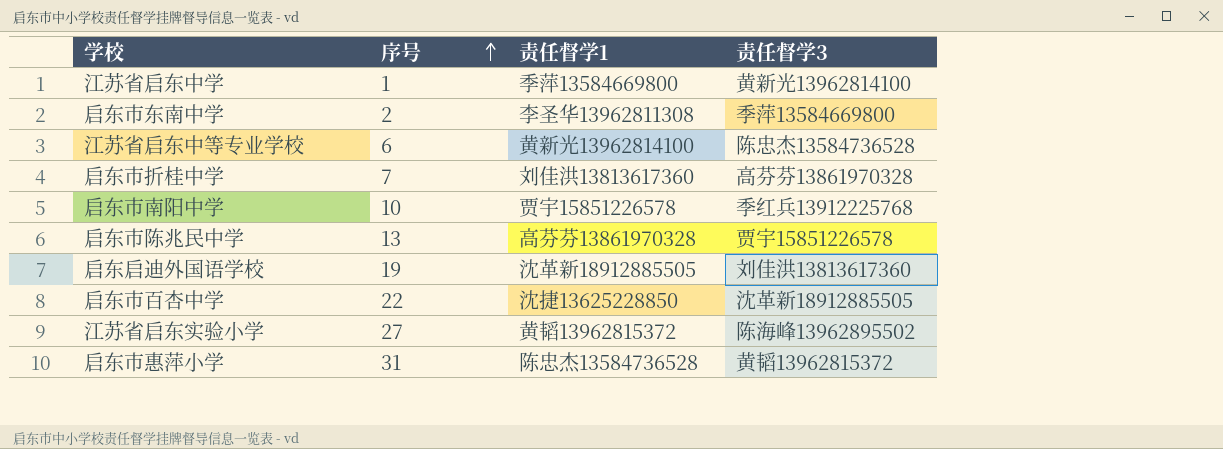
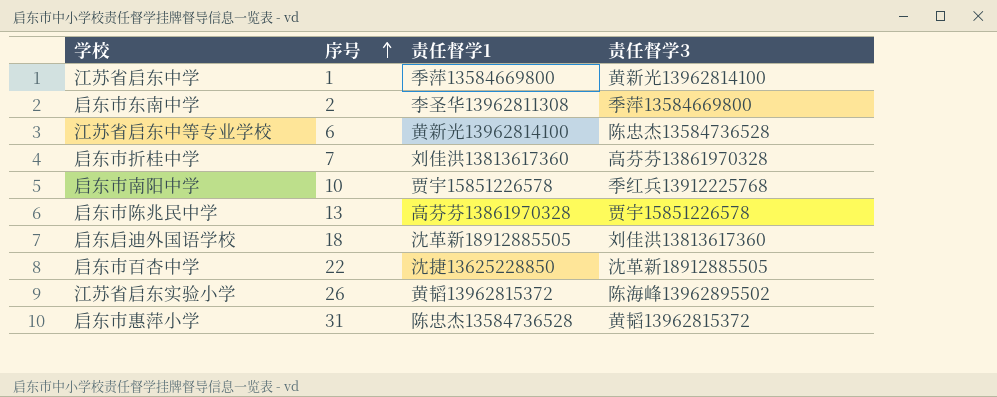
启东启迪外国语学校 | 序号: 19 -> 18
江苏省启东实验小学 | 序号: 27 -> 26

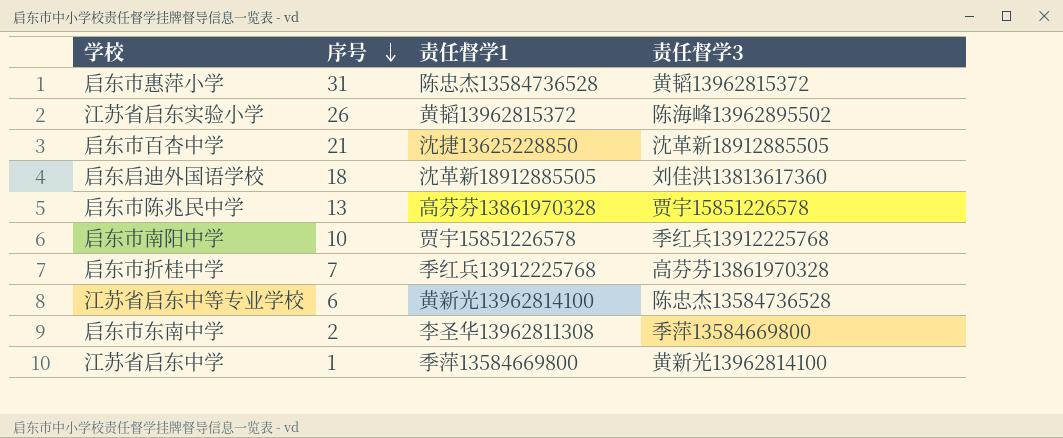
row order: 序号 ascending -> 序号 descending
启东市百杏中学 | 序号: 22 -> 21
启东市折桂中学 | 责任督学1: 刘佳洪13813617360 -> 季红兵13912225768

